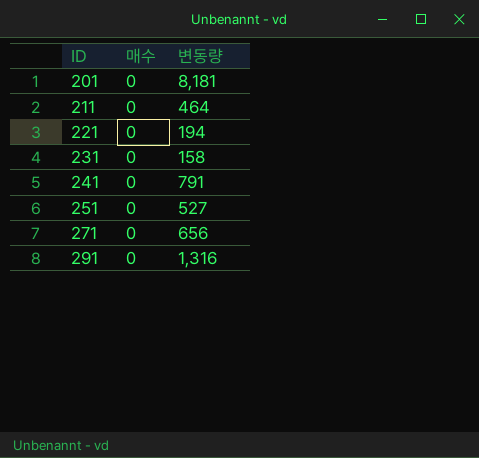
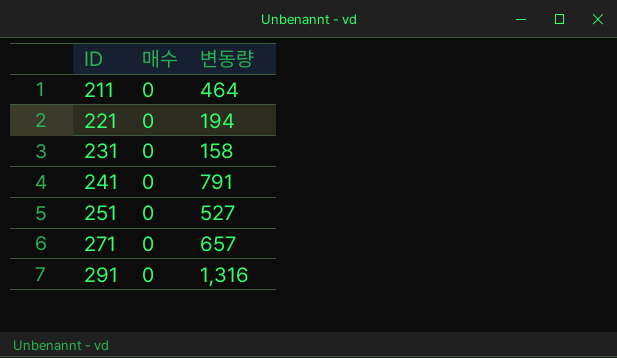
row 201: 0 | 8,181 -> none
271 | 변동량: 656 -> 657

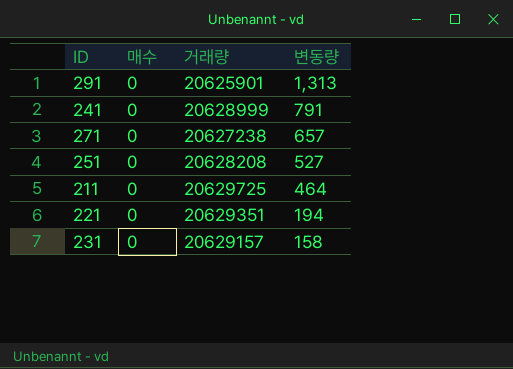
row order: ID ascending -> 변동량 descending
column 거래량 | position: none -> 3
291 | 변동량: 1,316 -> 1,313

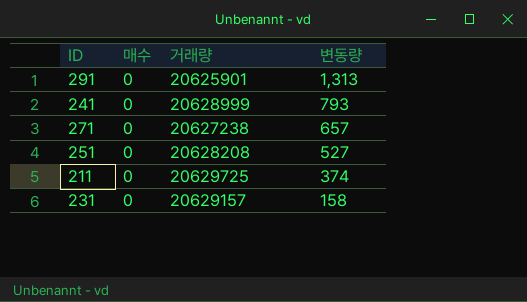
row 221: 0 | 20629351 | 194 -> none
241 | 변동량: 791 -> 793
211 | 변동량: 464 -> 374

